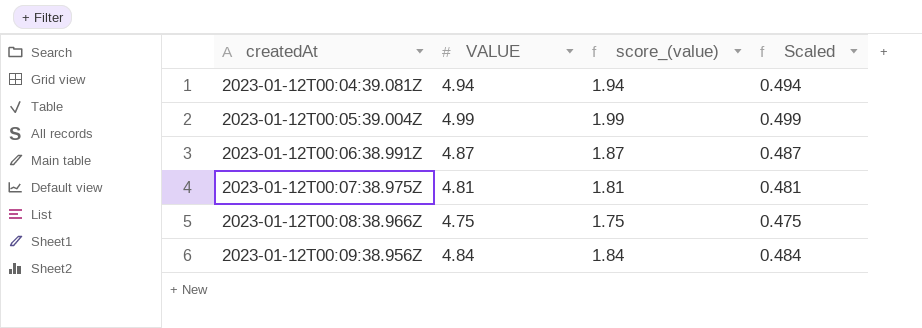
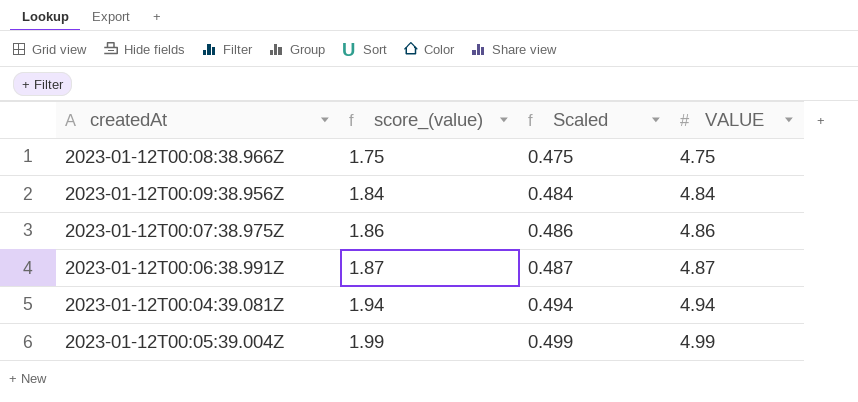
row order: createdAt ascending -> score_(value) ascending
column VALUE | position: 2 -> 4
2023-01-12T00:07:38.975Z | score_(value): 1.81 -> 1.86
2023-01-12T00:07:38.975Z | Scaled: 0.481 -> 0.486
2023-01-12T00:07:38.975Z | VALUE: 4.81 -> 4.86

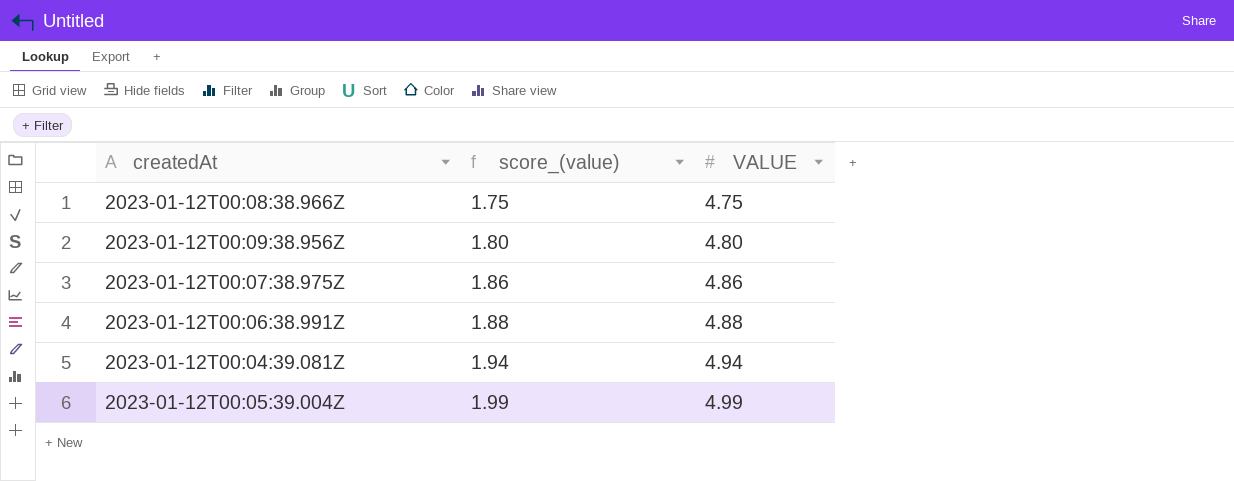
column Scaled | formula: [VALUE] * 0.1 -> none
2023-01-12T00:09:38.956Z | score_(value): 1.84 -> 1.80
2023-01-12T00:09:38.956Z | VALUE: 4.84 -> 4.80
2023-01-12T00:06:38.991Z | score_(value): 1.87 -> 1.88
2023-01-12T00:06:38.991Z | VALUE: 4.87 -> 4.88

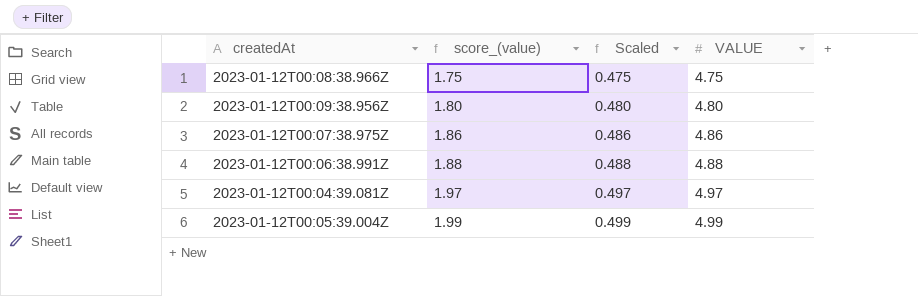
column Scaled | formula: none -> [VALUE] * 0.1
2023-01-12T00:04:39.081Z | score_(value): 1.94 -> 1.97
2023-01-12T00:04:39.081Z | VALUE: 4.94 -> 4.97

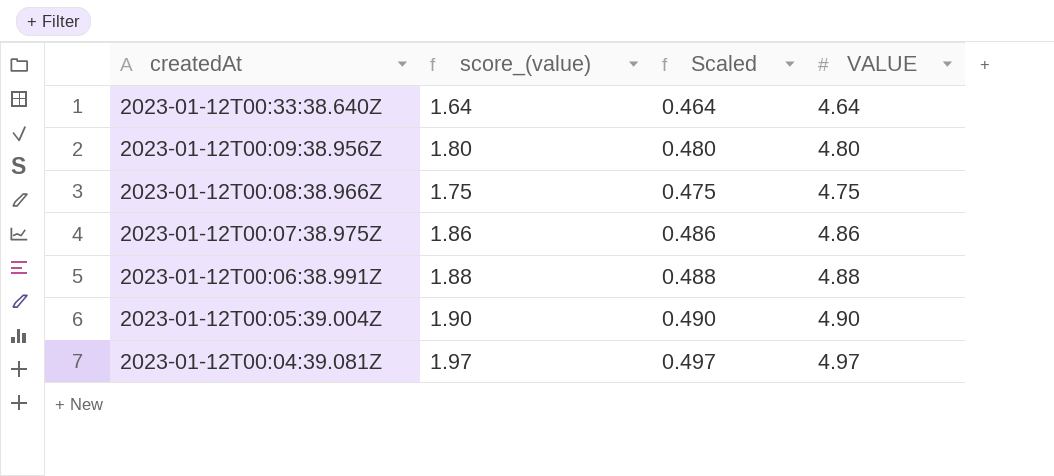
row order: score_(value) ascending -> createdAt descending
row 2023-01-12T00:33:38.640Z: none -> 1.64 | 0.464 | 4.64
2023-01-12T00:05:39.004Z | score_(value): 1.99 -> 1.90
2023-01-12T00:05:39.004Z | Scaled: 0.499 -> 0.490
2023-01-12T00:05:39.004Z | VALUE: 4.99 -> 4.90

